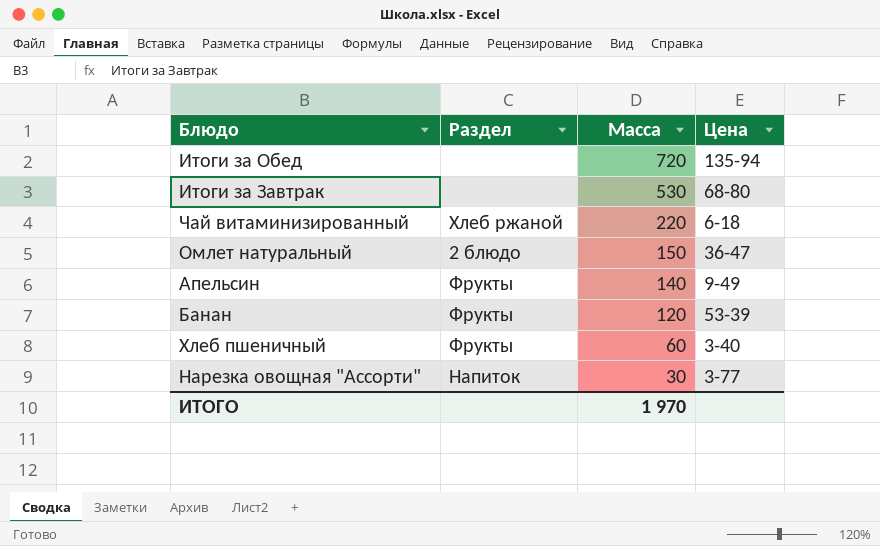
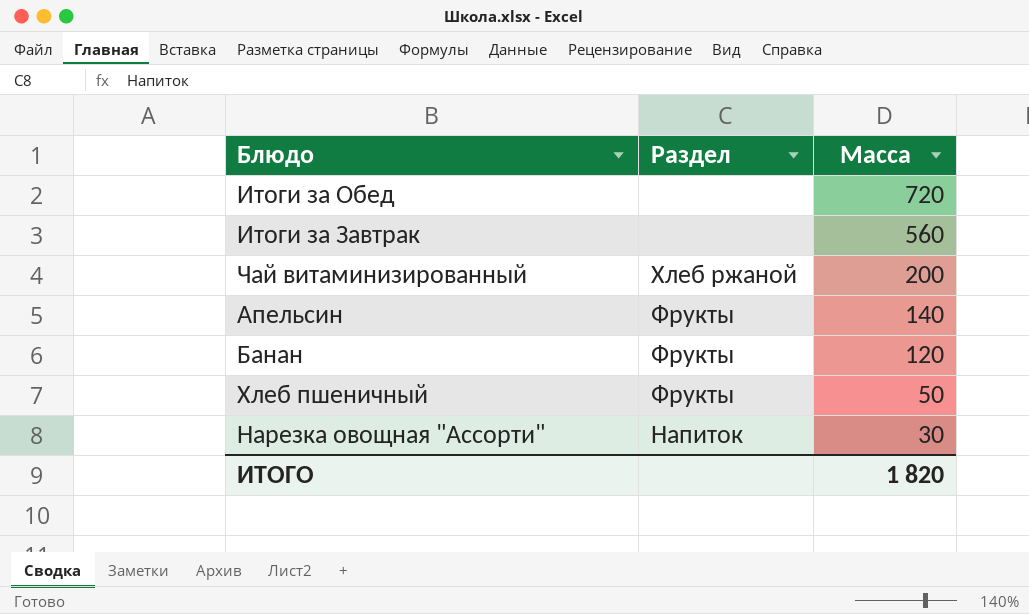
column Цена | position: 4 -> none
row Омлет натуральный: 2 блюдо | 150 | 36-47 -> none
Итоги за Завтрак | Масса: 530 -> 560
Чай витаминизированный | Масса: 220 -> 200
Хлеб пшеничный | Масса: 60 -> 50
ИТОГО | Масса: 1 970 -> 1 820

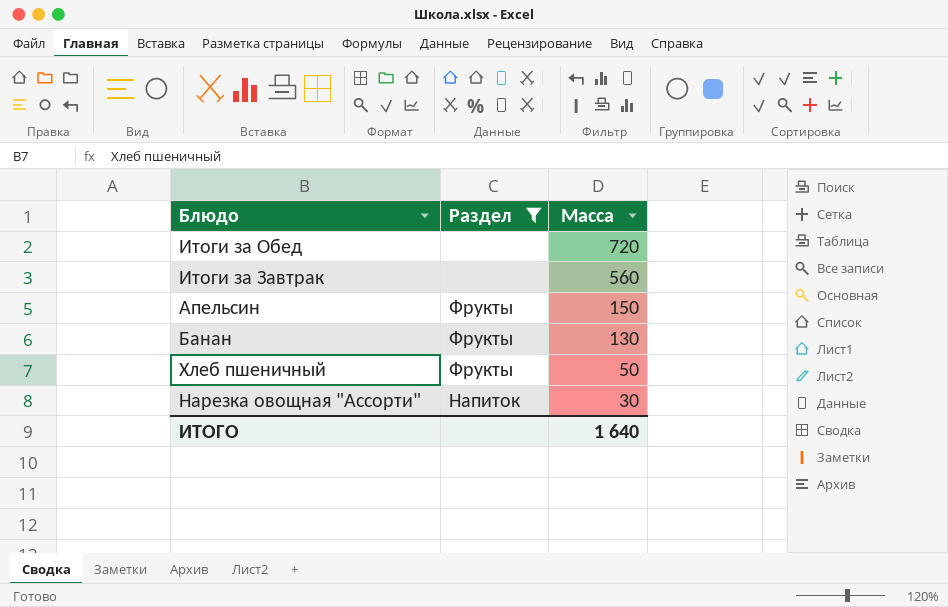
filter: none -> Раздел != Хлеб ржаной
Апельсин | Масса: 140 -> 150
Банан | Масса: 120 -> 130
ИТОГО | Масса: 1 820 -> 1 640

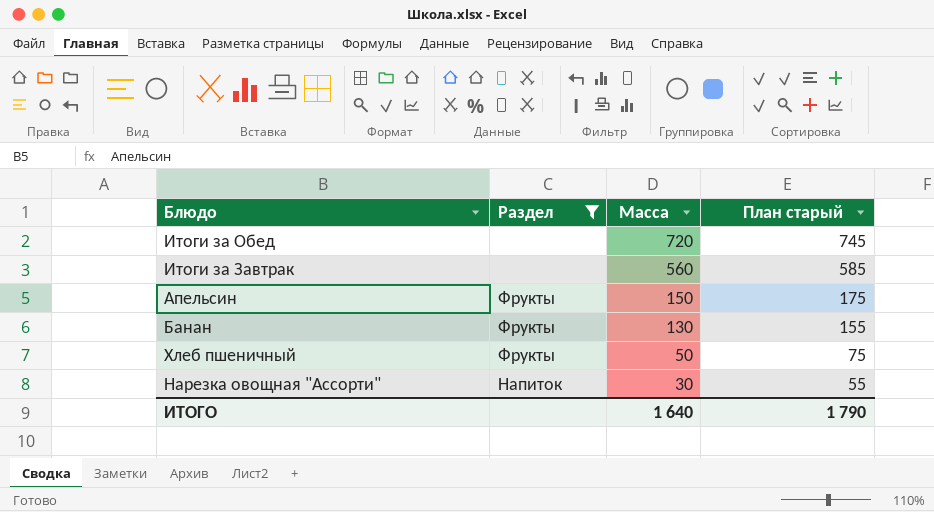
column План старый | formula: none -> [Масса] + 25

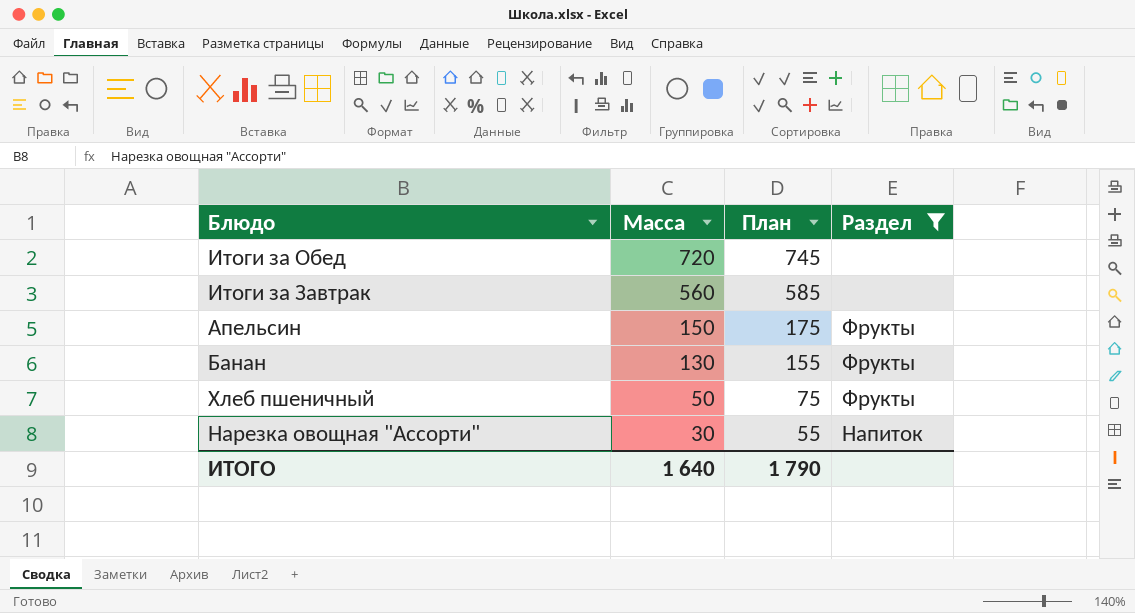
column name: План старый -> План
column Раздел | position: 2 -> 4

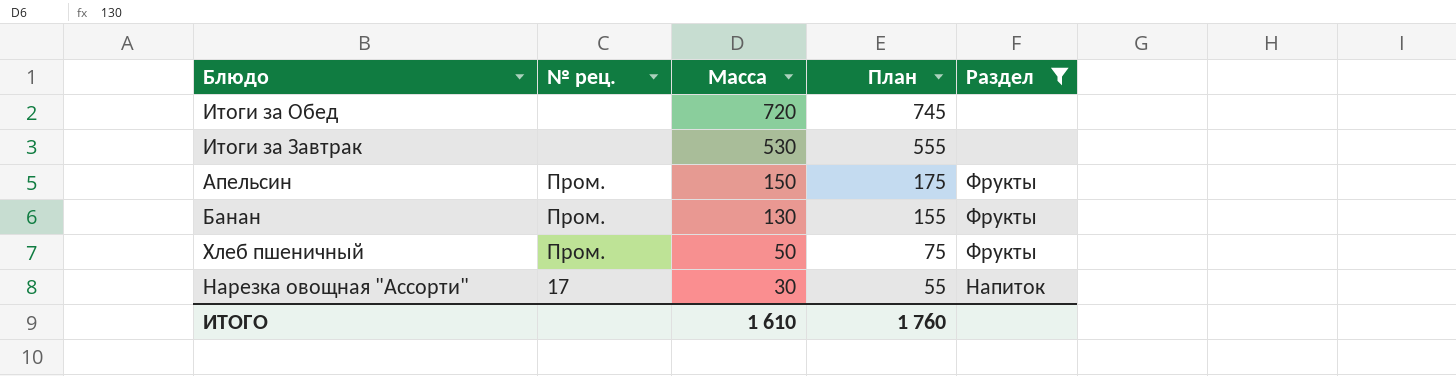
column № рец. | position: none -> 2
Итоги за Завтрак | Масса: 560 -> 530
Итоги за Завтрак | План: 585 -> 555
ИТОГО | Масса: 1 640 -> 1 610
ИТОГО | План: 1 790 -> 1 760

